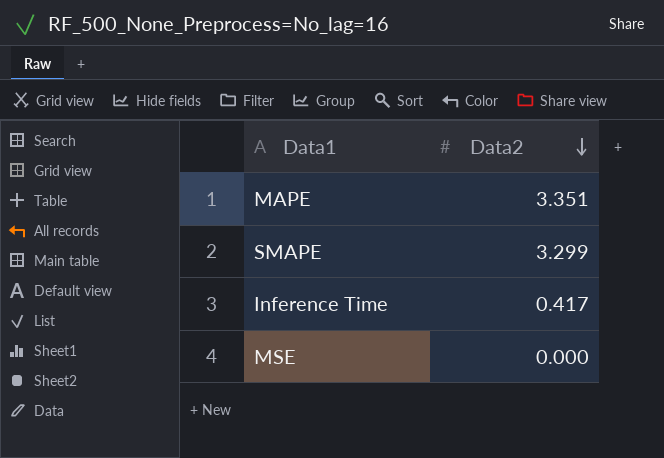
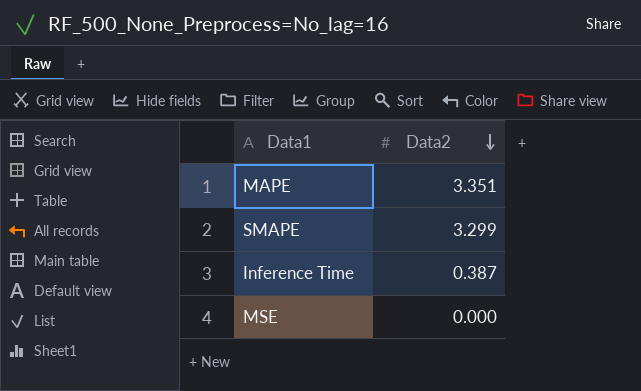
Inference Time | Data2: 0.417 -> 0.387

